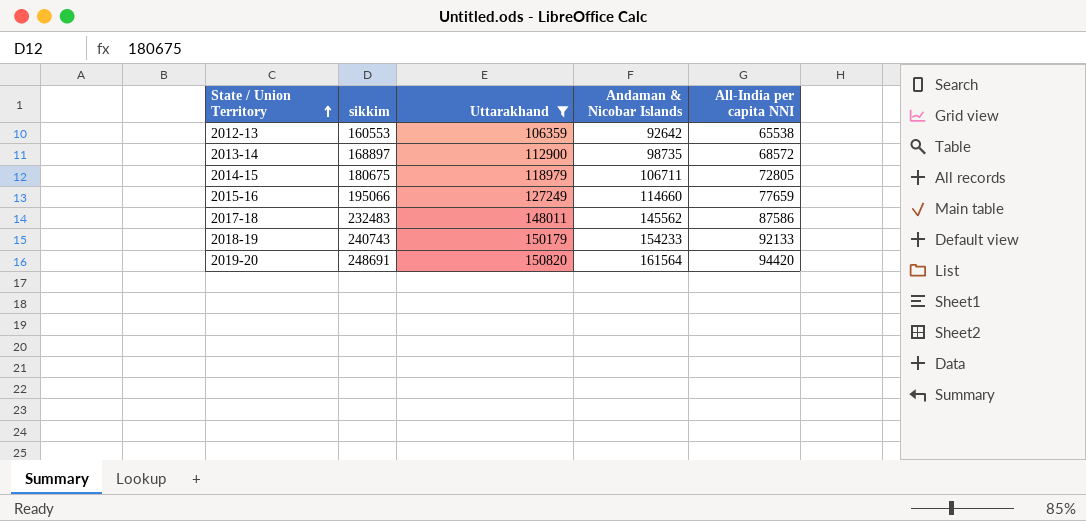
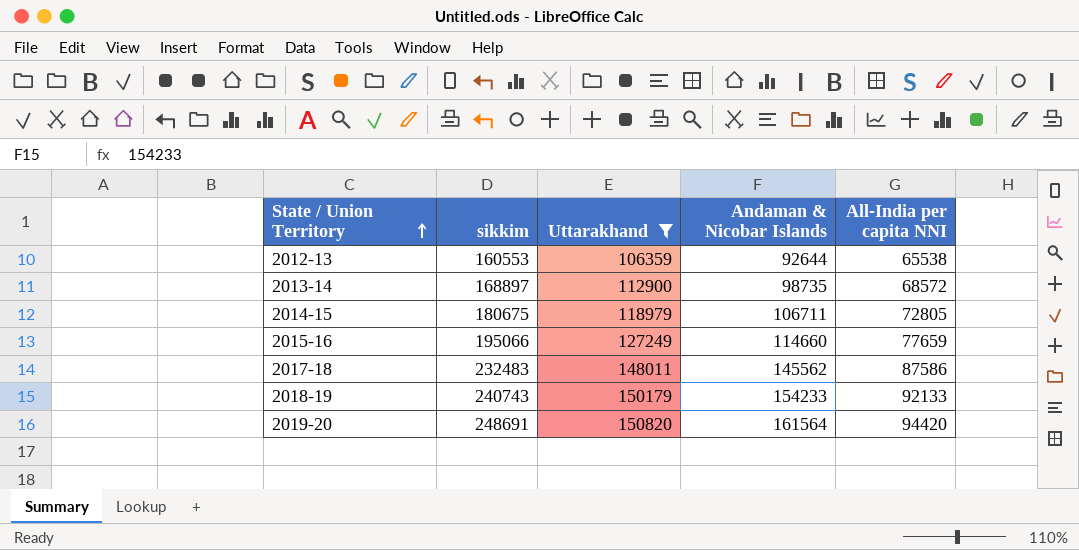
2012-13 | Andaman & Nicobar Islands: 92642 -> 92644

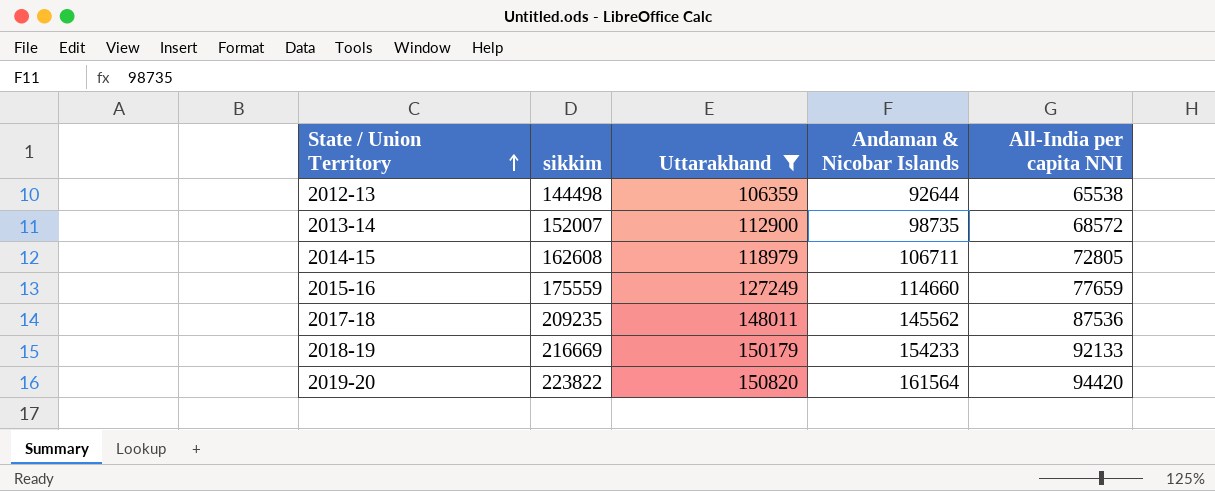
2012-13 | sikkim: 160553 -> 144498
2013-14 | sikkim: 168897 -> 152007
2014-15 | sikkim: 180675 -> 162608
2015-16 | sikkim: 195066 -> 175559
2017-18 | sikkim: 232483 -> 209235
2017-18 | All-India per capita NNI: 87586 -> 87536
2018-19 | sikkim: 240743 -> 216669
2019-20 | sikkim: 248691 -> 223822

